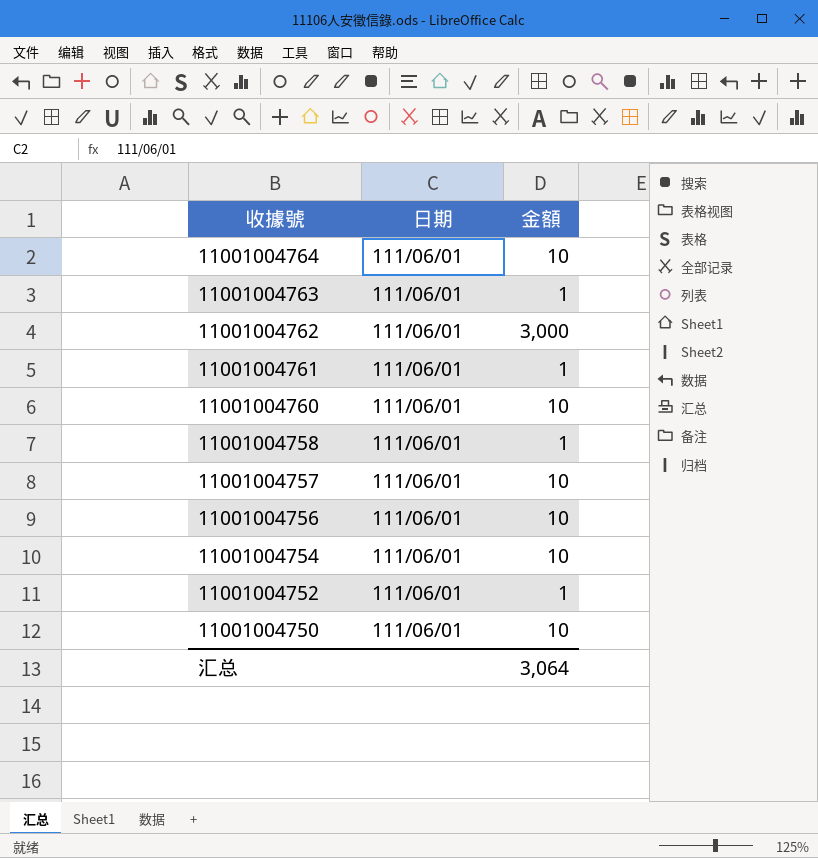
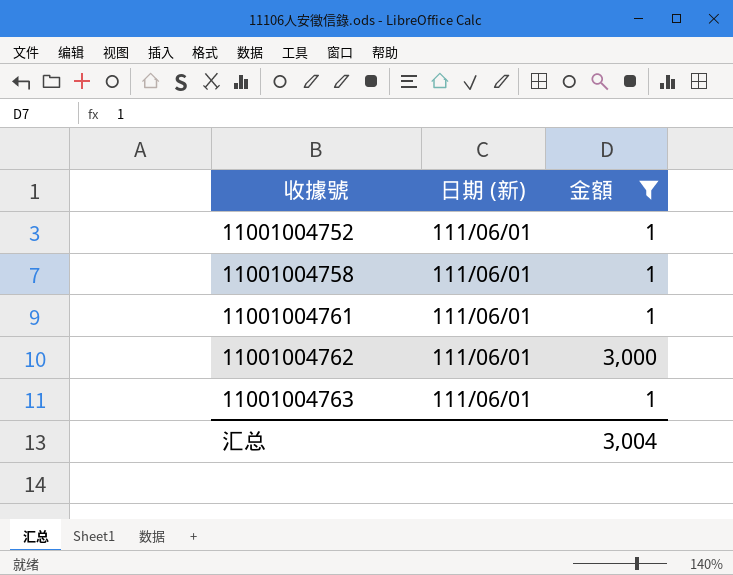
filter: none -> 金額 != 10
row order: 收據號 descending -> 收據號 ascending
column name: 日期 -> 日期 (新)
汇总 | 金額: 3,064 -> 3,004

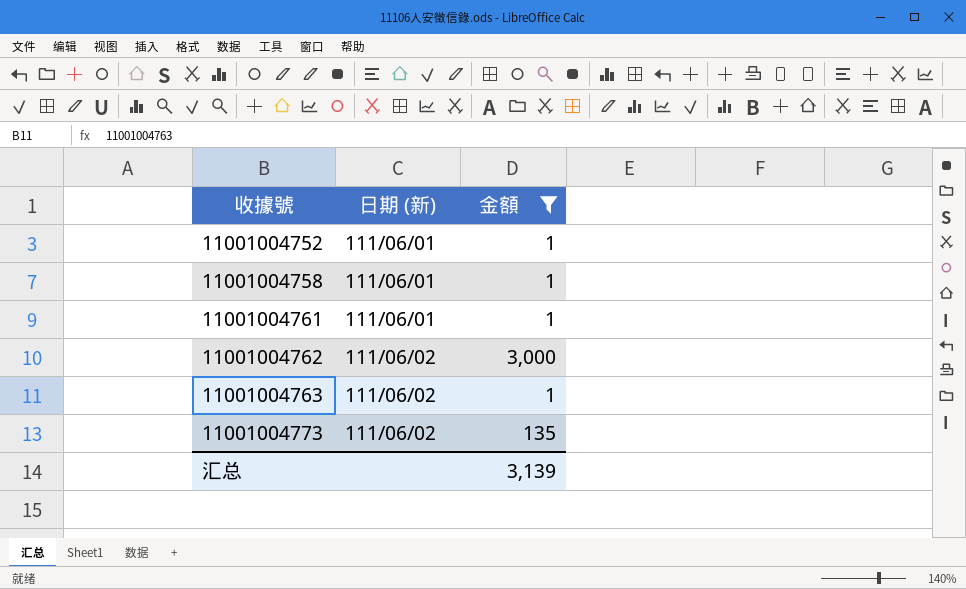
11001004762 | 日期 (新): 111/06/01 -> 111/06/02
11001004763 | 日期 (新): 111/06/01 -> 111/06/02
row 11001004773: none -> 111/06/02 | 135
汇总 | 金額: 3,004 -> 3,139

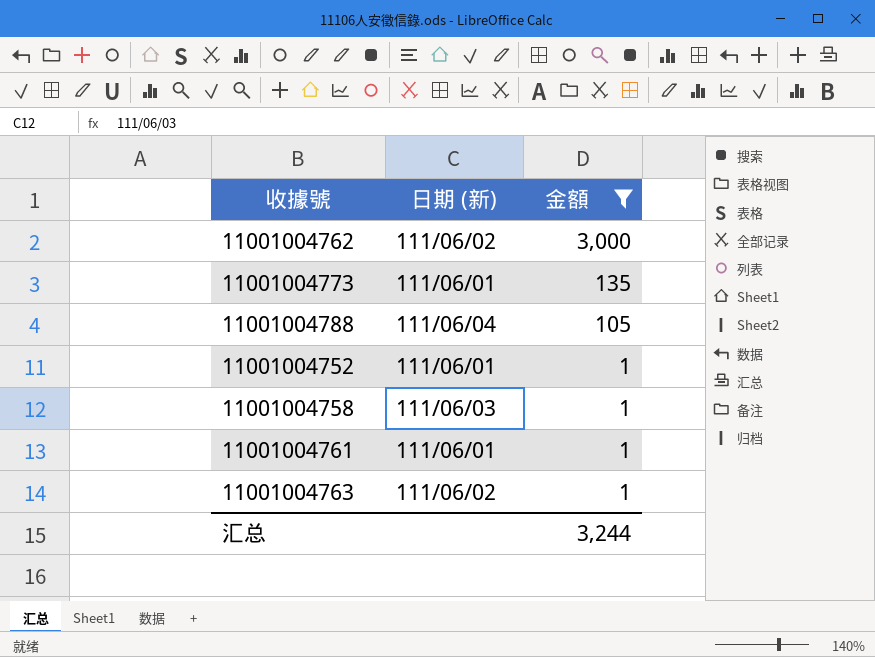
row order: 收據號 ascending -> 金額 descending
11001004773 | 日期 (新): 111/06/02 -> 111/06/01
row 11001004788: none -> 111/06/04 | 105
11001004758 | 日期 (新): 111/06/01 -> 111/06/03
汇总 | 金額: 3,139 -> 3,244

